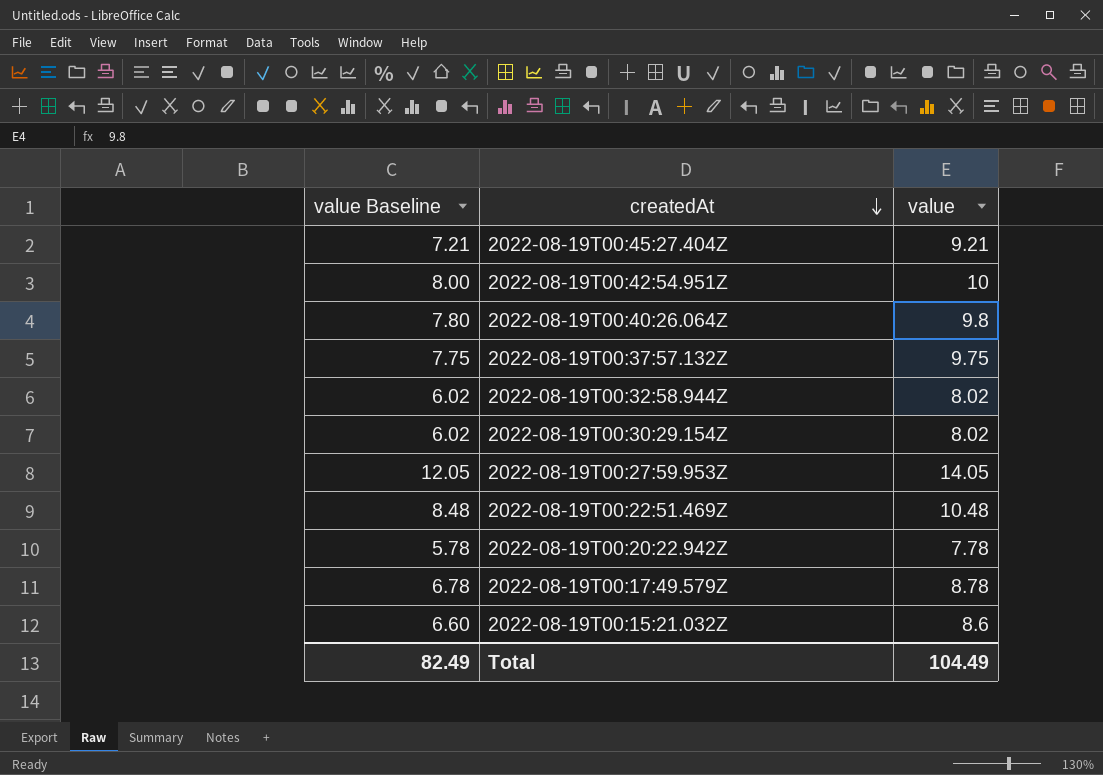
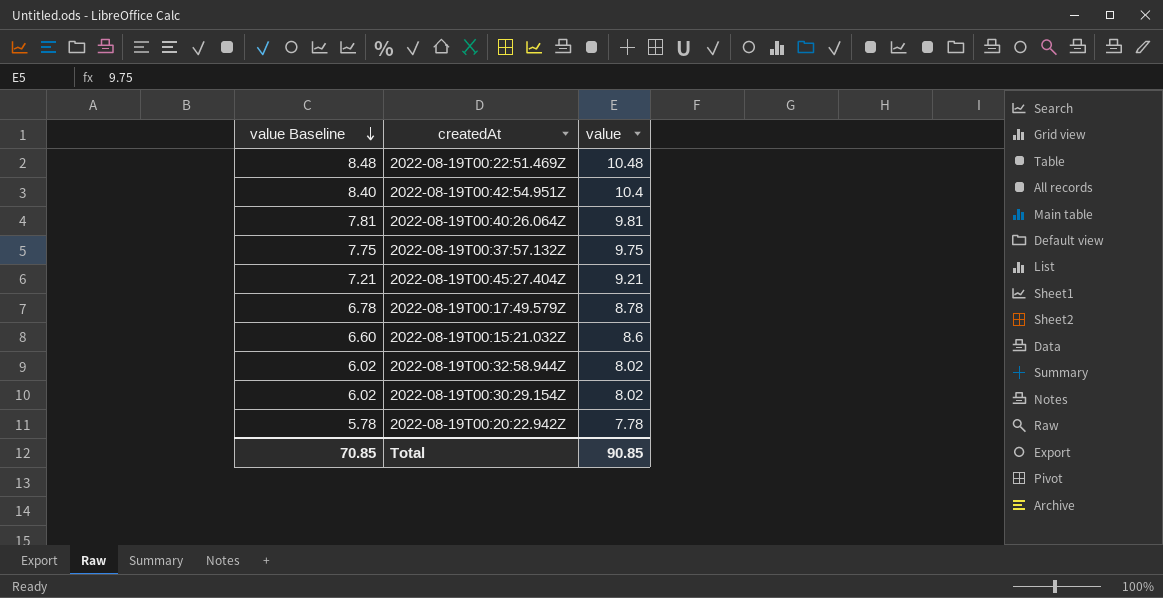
row order: createdAt descending -> value Baseline descending
row 2022-08-19T00:27:59.953Z: 12.05 | 14.05 -> none
2022-08-19T00:42:54.951Z | value Baseline: 8.00 -> 8.40
2022-08-19T00:42:54.951Z | value: 10 -> 10.4
2022-08-19T00:40:26.064Z | value Baseline: 7.80 -> 7.81
2022-08-19T00:40:26.064Z | value: 9.8 -> 9.81
Total | value Baseline: 82.49 -> 70.85
Total | value: 104.49 -> 90.85

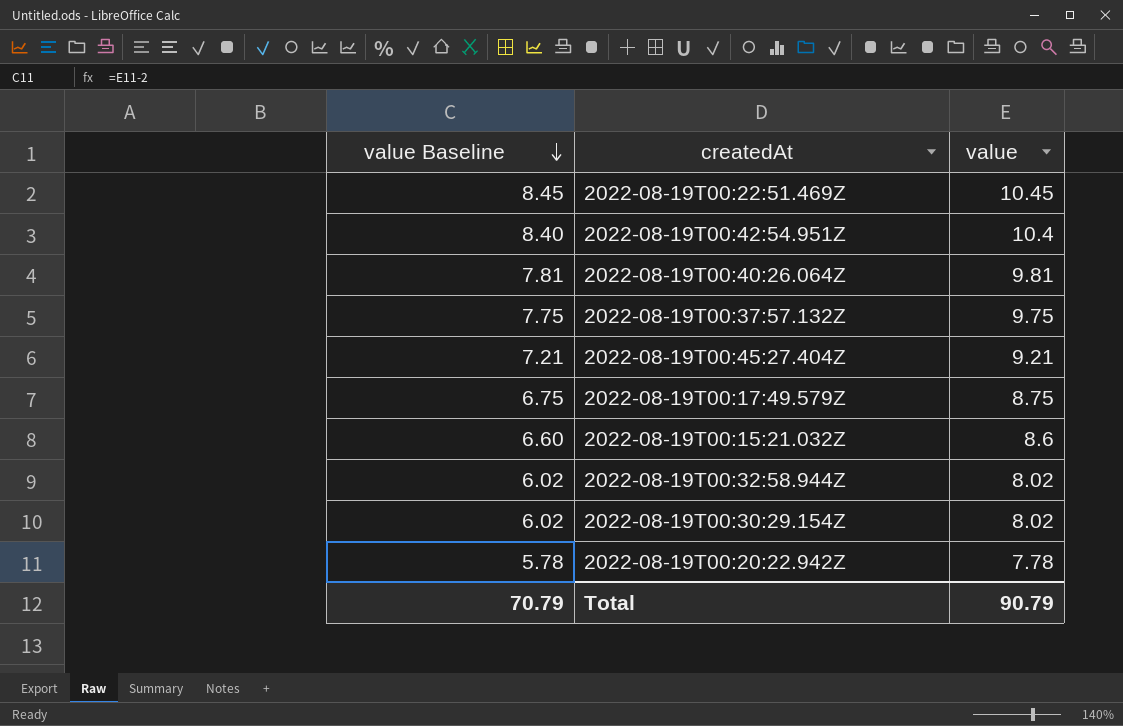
2022-08-19T00:22:51.469Z | value Baseline: 8.48 -> 8.45
2022-08-19T00:22:51.469Z | value: 10.48 -> 10.45
2022-08-19T00:17:49.579Z | value Baseline: 6.78 -> 6.75
2022-08-19T00:17:49.579Z | value: 8.78 -> 8.75
Total | value Baseline: 70.85 -> 70.79
Total | value: 90.85 -> 90.79

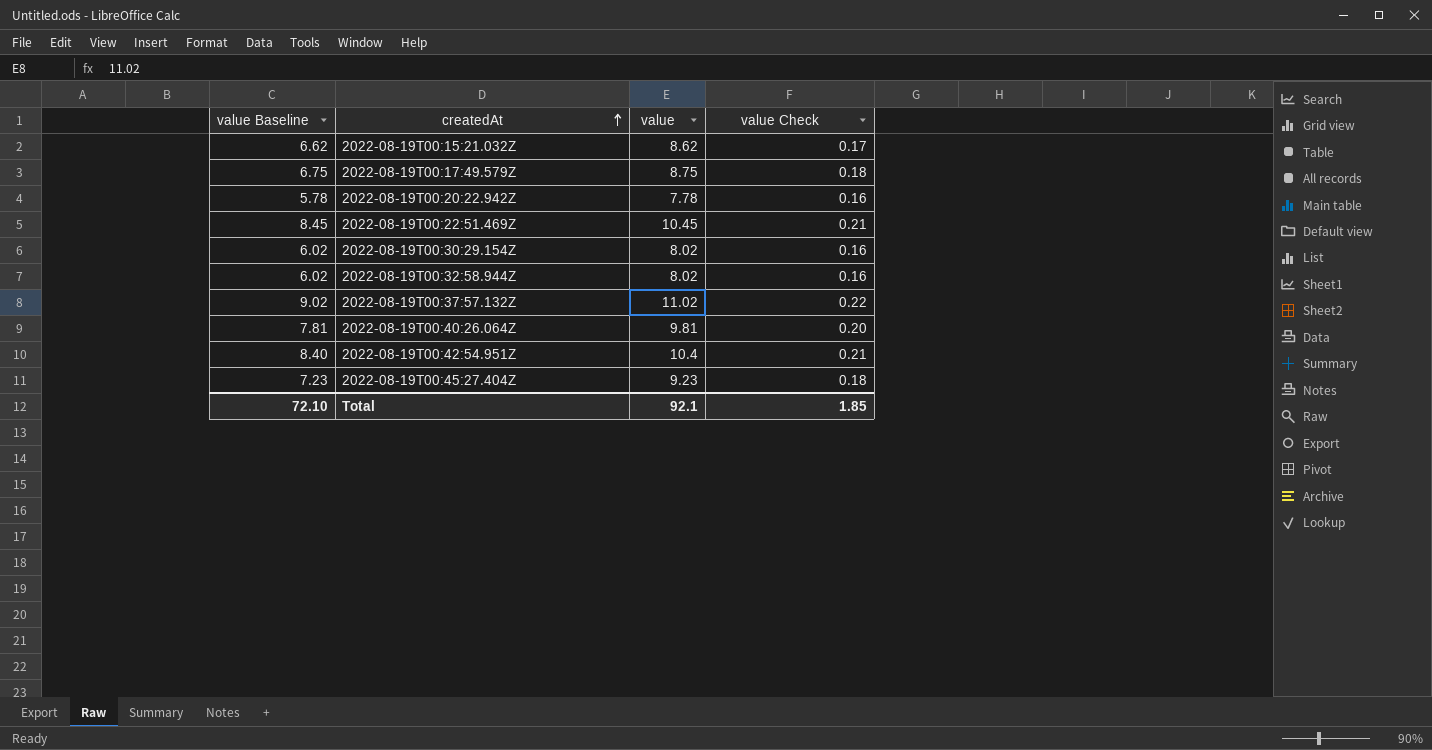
row order: value Baseline descending -> createdAt ascending
column value Check | formula: none -> [value] * 0.02
2022-08-19T00:15:21.032Z | value Baseline: 6.60 -> 6.62
2022-08-19T00:15:21.032Z | value: 8.6 -> 8.62
2022-08-19T00:37:57.132Z | value Baseline: 7.75 -> 9.02
2022-08-19T00:37:57.132Z | value: 9.75 -> 11.02
2022-08-19T00:45:27.404Z | value Baseline: 7.21 -> 7.23
2022-08-19T00:45:27.404Z | value: 9.21 -> 9.23
Total | value Baseline: 70.79 -> 72.10
Total | value: 90.79 -> 92.1

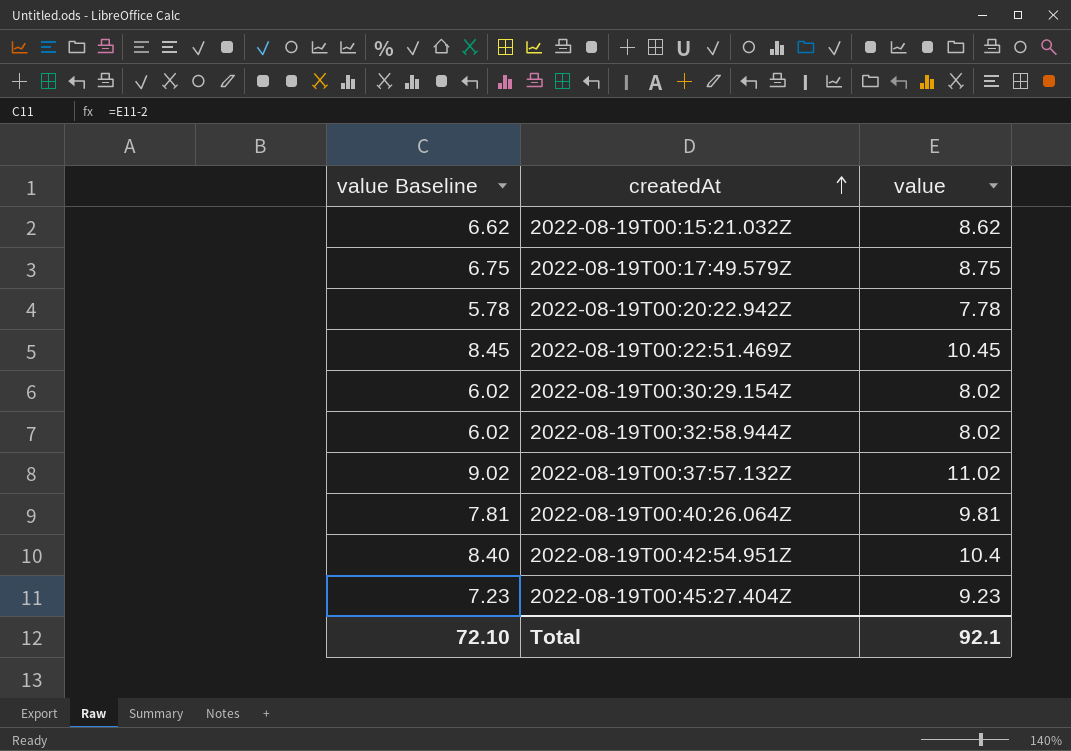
column value Check | formula: [value] * 0.02 -> none

